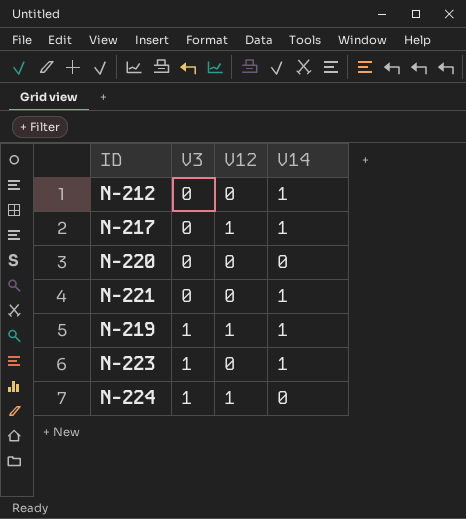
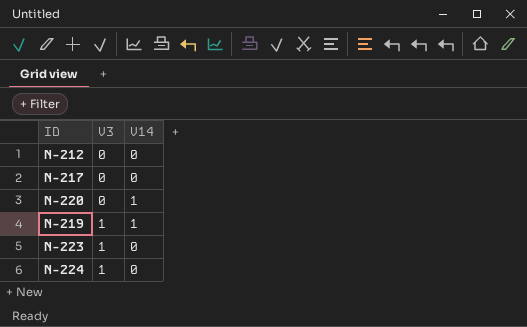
column V12 | position: 3 -> none
row N-221: 0 | 0 | 1 -> none
N-212 | V14: 1 -> 0
N-217 | V14: 1 -> 0
N-220 | V14: 0 -> 1
N-223 | V14: 1 -> 0

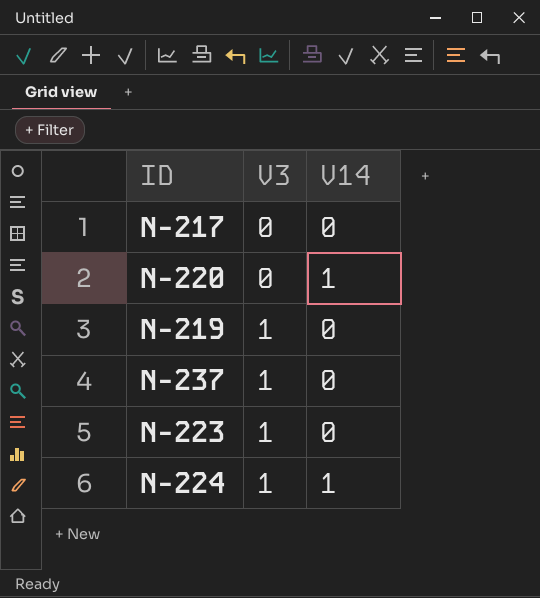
row N-212: 0 | 0 -> none
N-219 | V14: 1 -> 0
row N-237: none -> 1 | 0
N-224 | V14: 0 -> 1

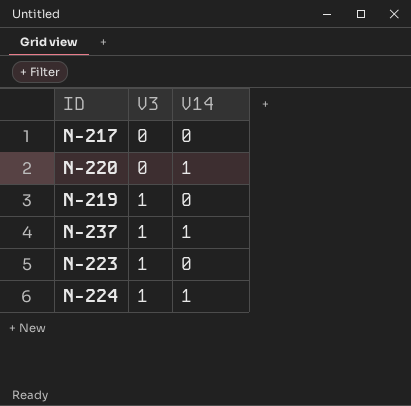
N-237 | V14: 0 -> 1

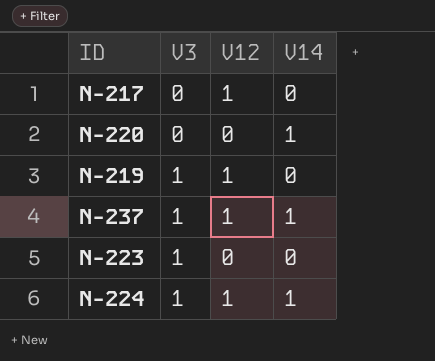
column V12 | position: none -> 3

